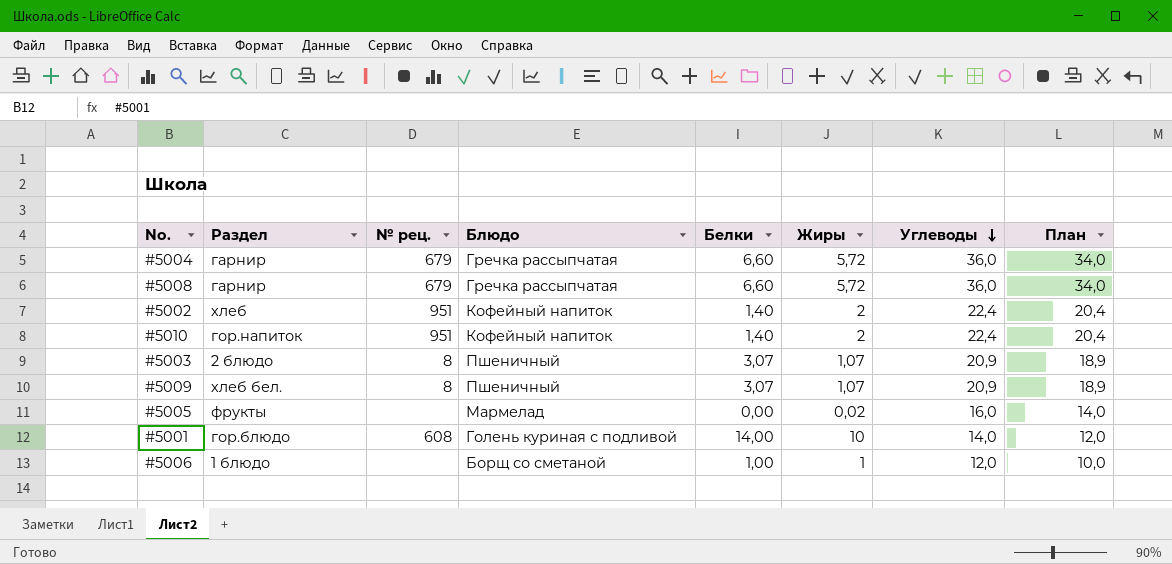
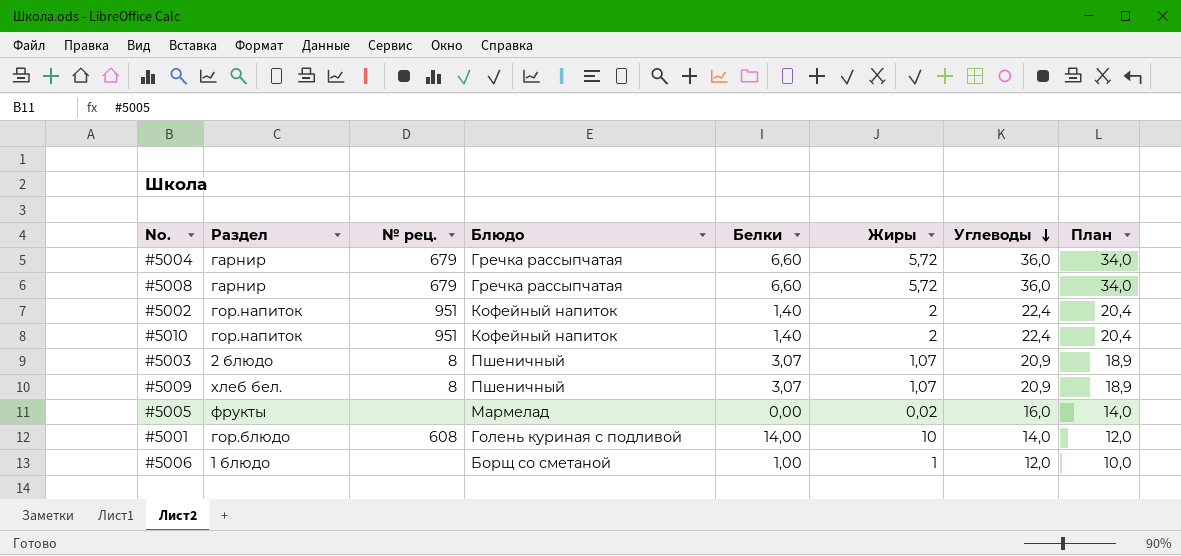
#5002 | Раздел: хлеб -> гор.напиток

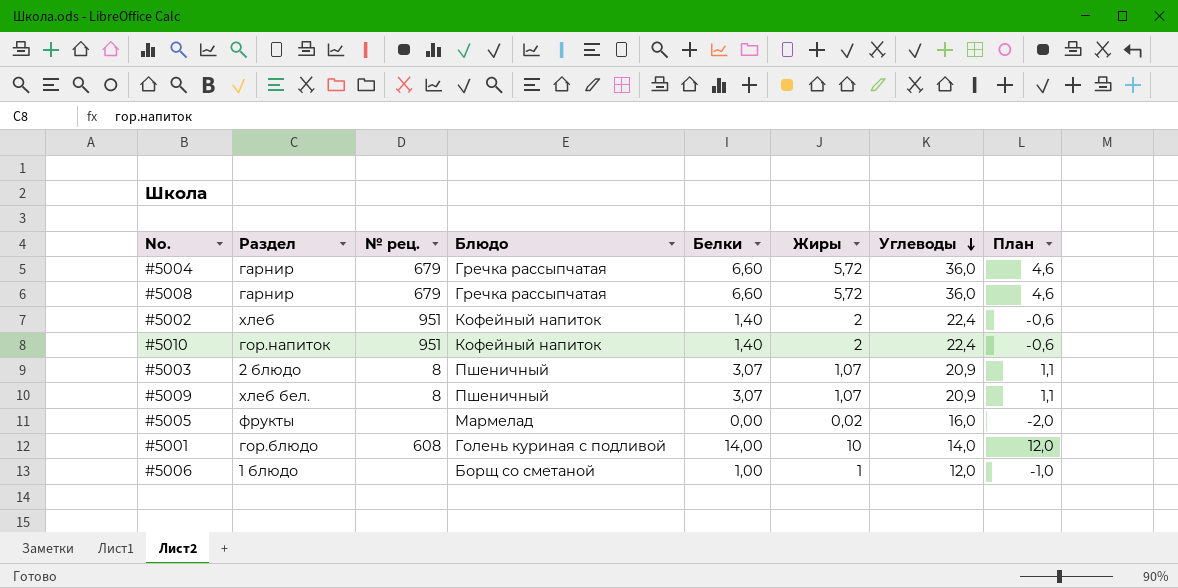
column План | formula: [Углеводы] - 2 -> [Белки] - 2
#5002 | Раздел: гор.напиток -> хлеб

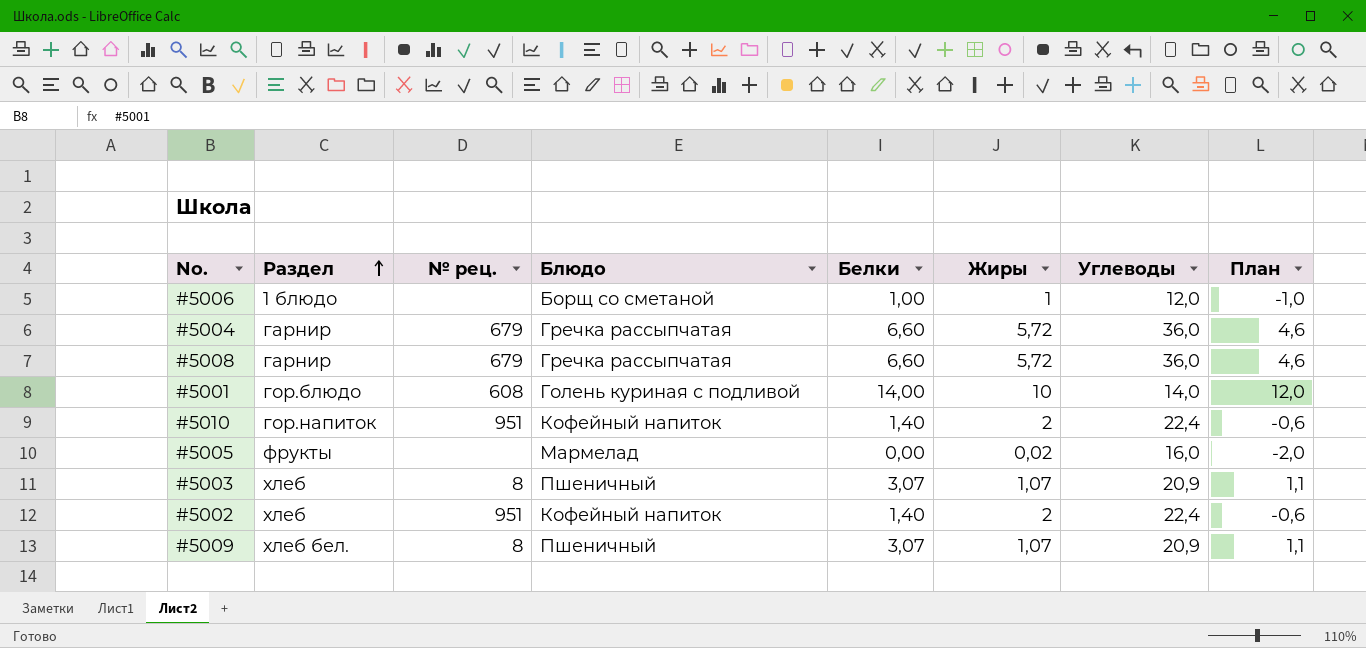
row order: Углеводы descending -> Раздел ascending
#5003 | Раздел: 2 блюдо -> хлеб

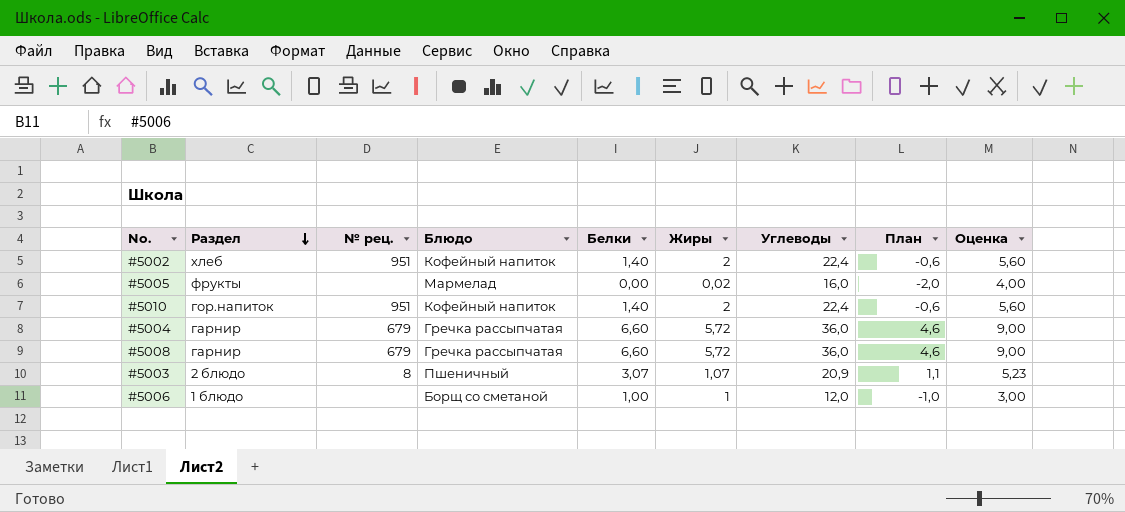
row order: Раздел ascending -> Раздел descending
column Оценка | formula: none -> [Углеводы] * 0,25
row #5001: гор.блюдо | 608 | Голень куриная с подливой | 14,00 | 10 | 14,0 | 12,0 -> none
row #5009: хлеб бел. | 8 | Пшеничный | 3,07 | 1,07 | 20,9 | 1,1 -> none
#5003 | Раздел: хлеб -> 2 блюдо

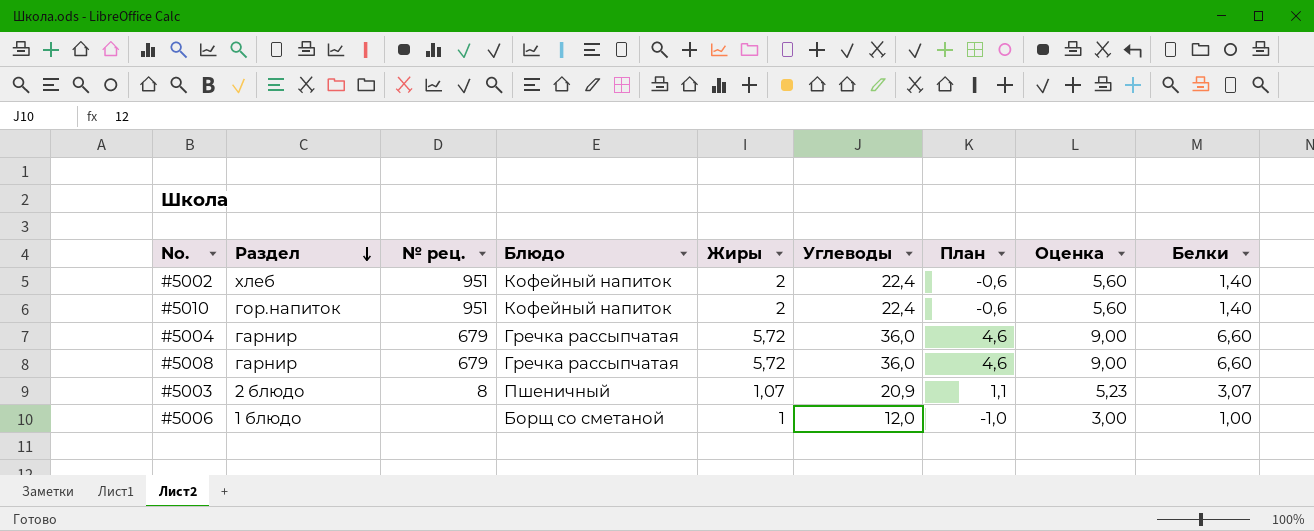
column Белки | position: 5 -> 9
row #5005: фрукты | none | Мармелад | 0,00 | 0,02 | 16,0 | -2,0 | 4,00 -> none

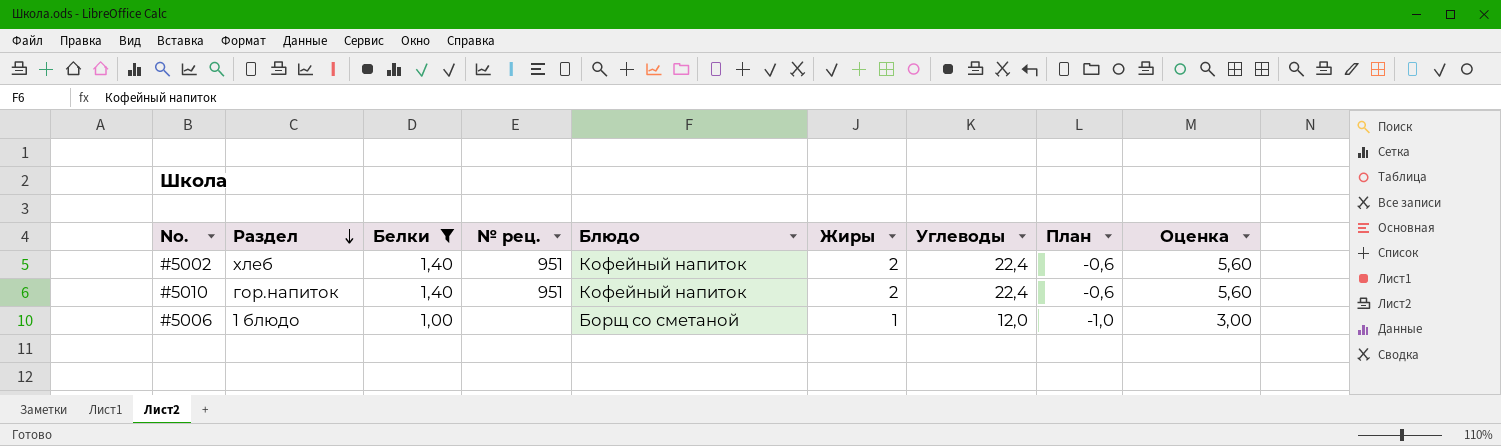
filter: none -> Белки <= 1,40
column Белки | position: 9 -> 3

